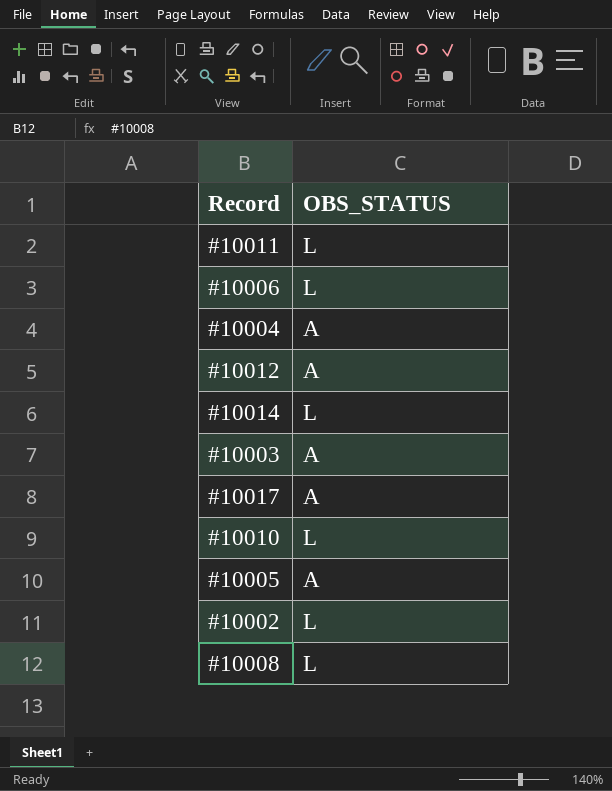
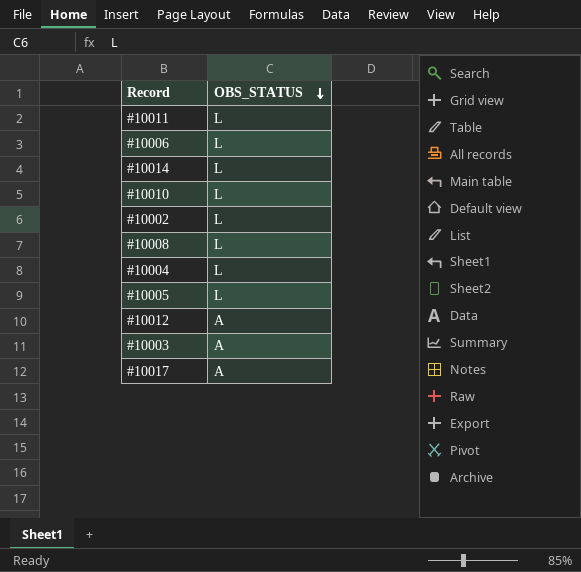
row order: none -> OBS_STATUS descending
#10004 | OBS_STATUS: A -> L
#10005 | OBS_STATUS: A -> L

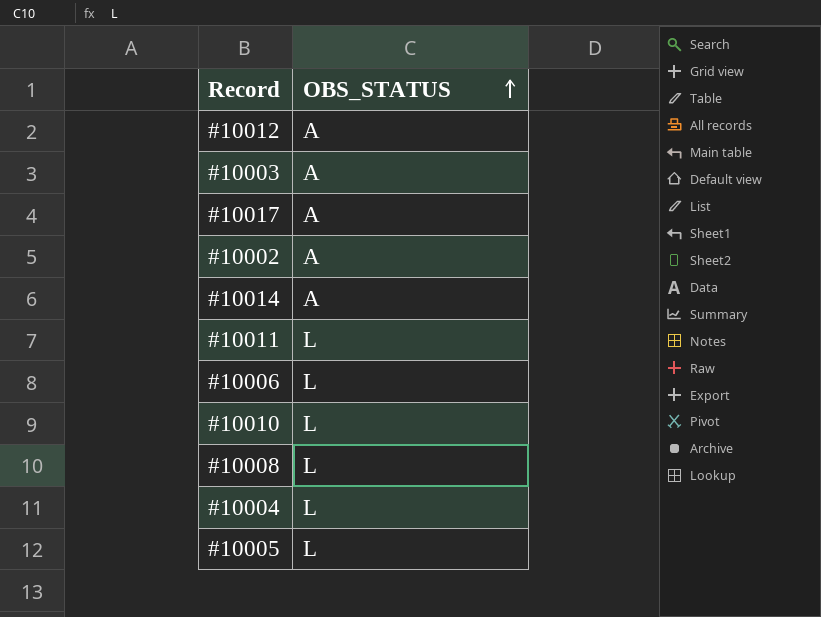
row order: OBS_STATUS descending -> OBS_STATUS ascending
#10002 | OBS_STATUS: L -> A
#10014 | OBS_STATUS: L -> A

